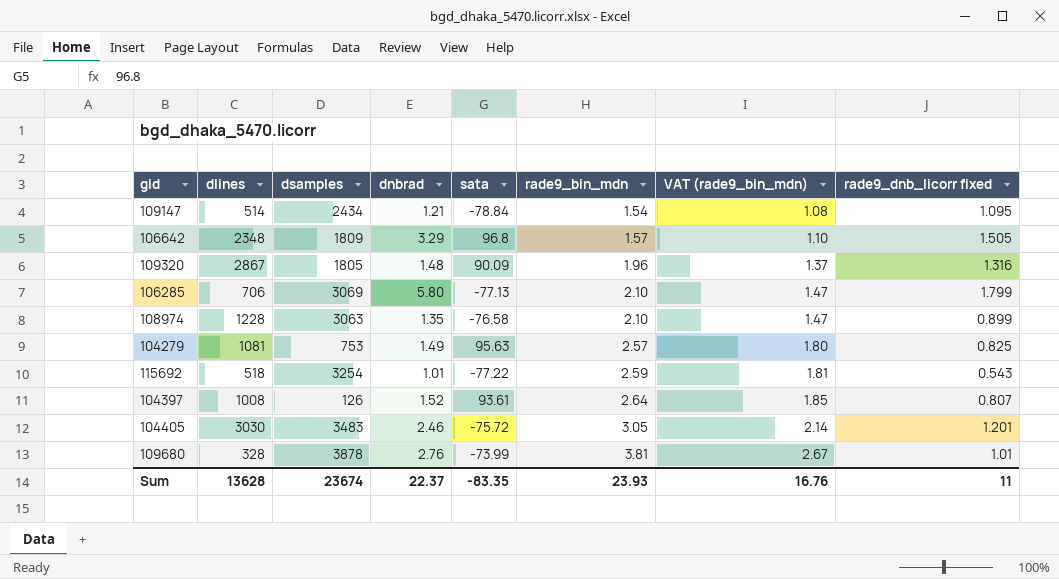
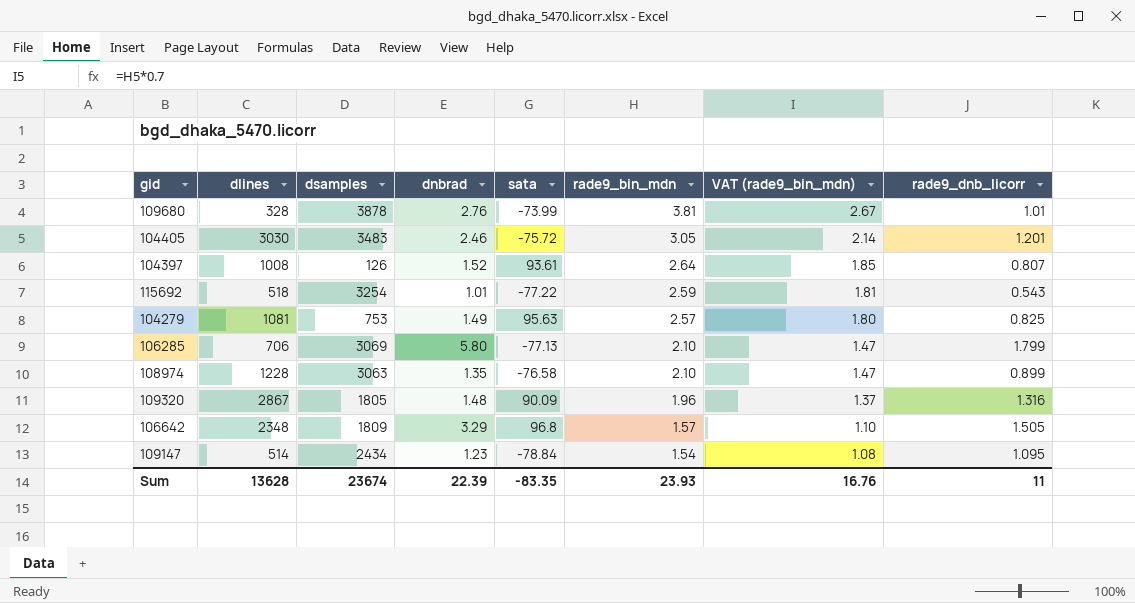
row order: rade9_bin_mdn ascending -> rade9_bin_mdn descending
column name: rade9_dnb_licorr fixed -> rade9_dnb_licorr
109147 | dnbrad: 1.21 -> 1.23
Sum | dnbrad: 22.37 -> 22.39

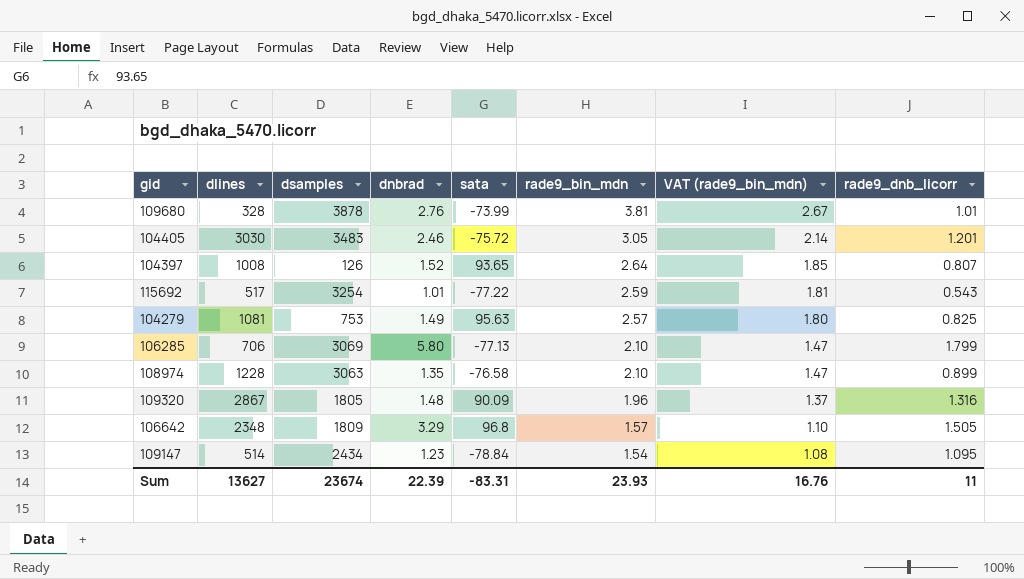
104397 | sata: 93.61 -> 93.65
115692 | dlines: 518 -> 517
Sum | dlines: 13628 -> 13627
Sum | sata: -83.35 -> -83.31

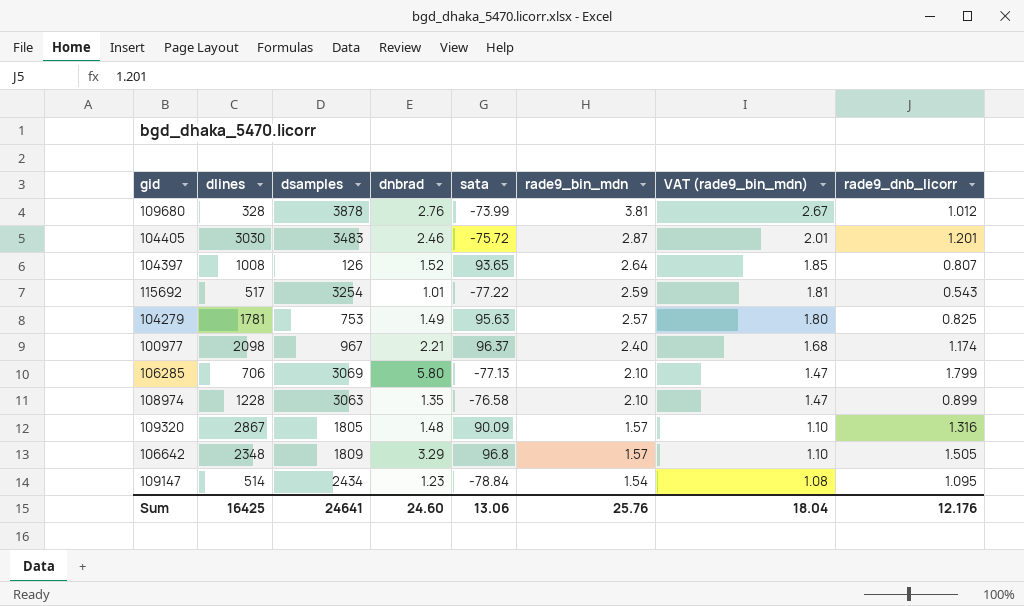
109680 | rade9_dnb_licorr: 1.01 -> 1.012
104405 | rade9_bin_mdn: 3.05 -> 2.87
104405 | VAT (rade9_bin_mdn): 2.14 -> 2.01
104279 | dlines: 1081 -> 1781
row 100977: none -> 2098 | 967 | 2.21 | 96.37 | 2.40 | 1.68 | 1.174
109320 | rade9_bin_mdn: 1.96 -> 1.57
109320 | VAT (rade9_bin_mdn): 1.37 -> 1.10
Sum | dlines: 13627 -> 16425
Sum | dsamples: 23674 -> 24641
Sum | dnbrad: 22.39 -> 24.60
Sum | sata: -83.31 -> 13.06
Sum | rade9_bin_mdn: 23.93 -> 25.76
Sum | VAT (rade9_bin_mdn): 16.76 -> 18.04
Sum | rade9_dnb_licorr: 11 -> 12.176

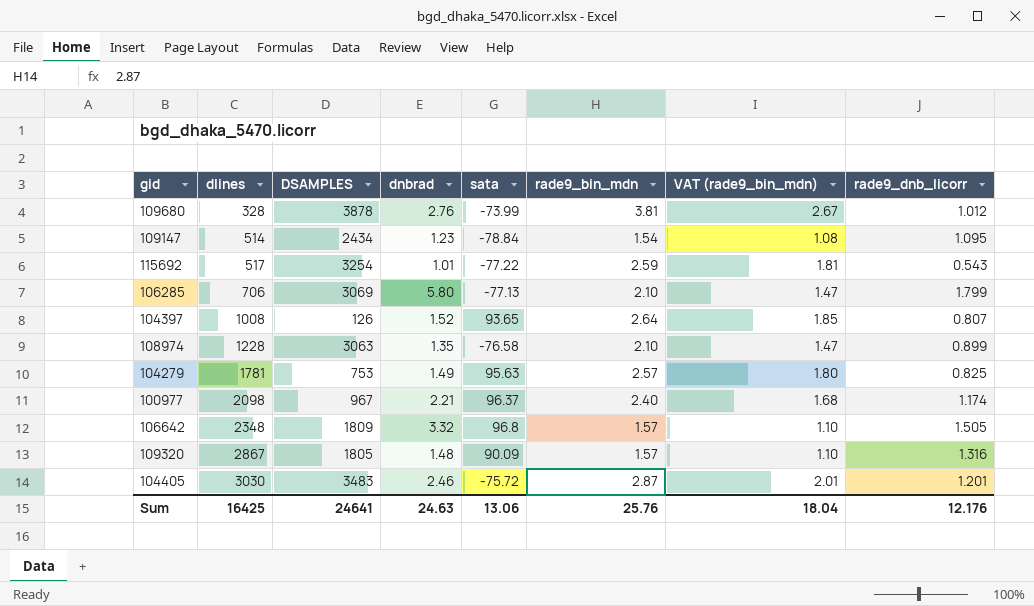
row order: rade9_bin_mdn descending -> dlines ascending
column name: dsamples -> DSAMPLES
106642 | dnbrad: 3.29 -> 3.32
Sum | dnbrad: 24.60 -> 24.63

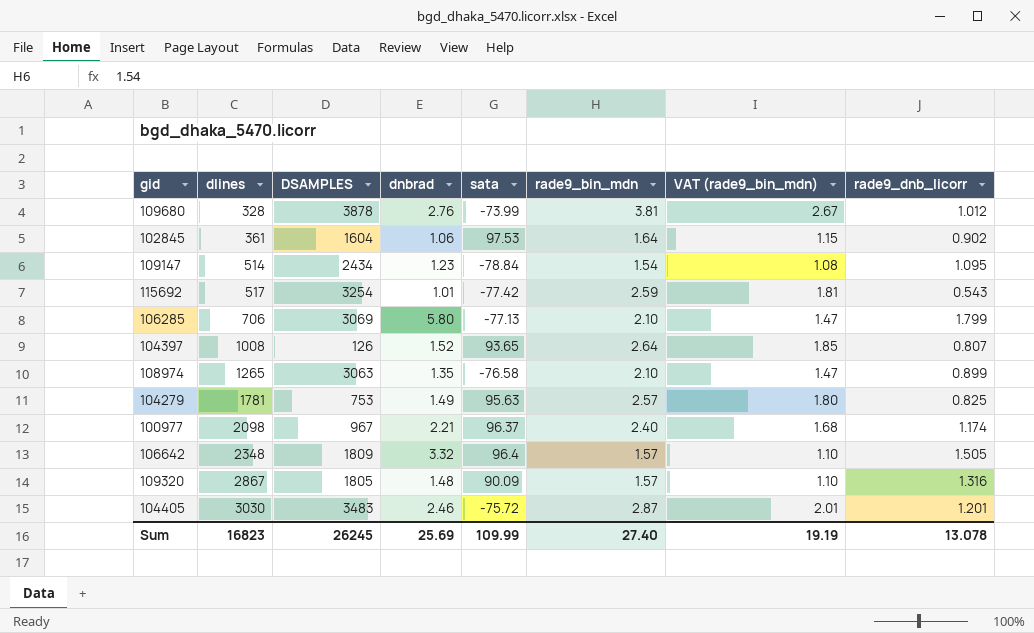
row 102845: none -> 361 | 1604 | 1.06 | 97.53 | 1.64 | 1.15 | 0.902
115692 | sata: -77.22 -> -77.42
108974 | dlines: 1228 -> 1265
106642 | sata: 96.8 -> 96.4
Sum | dlines: 16425 -> 16823
Sum | DSAMPLES: 24641 -> 26245
Sum | dnbrad: 24.63 -> 25.69
Sum | sata: 13.06 -> 109.99
Sum | rade9_bin_mdn: 25.76 -> 27.40
Sum | VAT (rade9_bin_mdn): 18.04 -> 19.19
Sum | rade9_dnb_licorr: 12.176 -> 13.078

